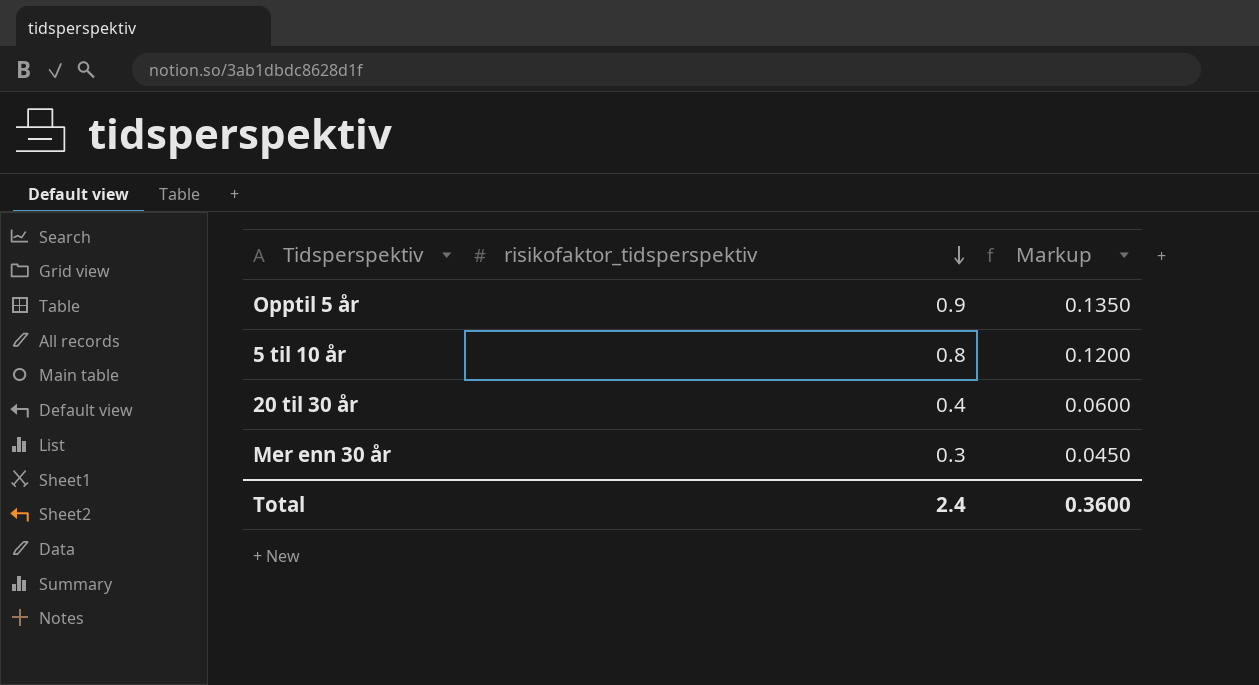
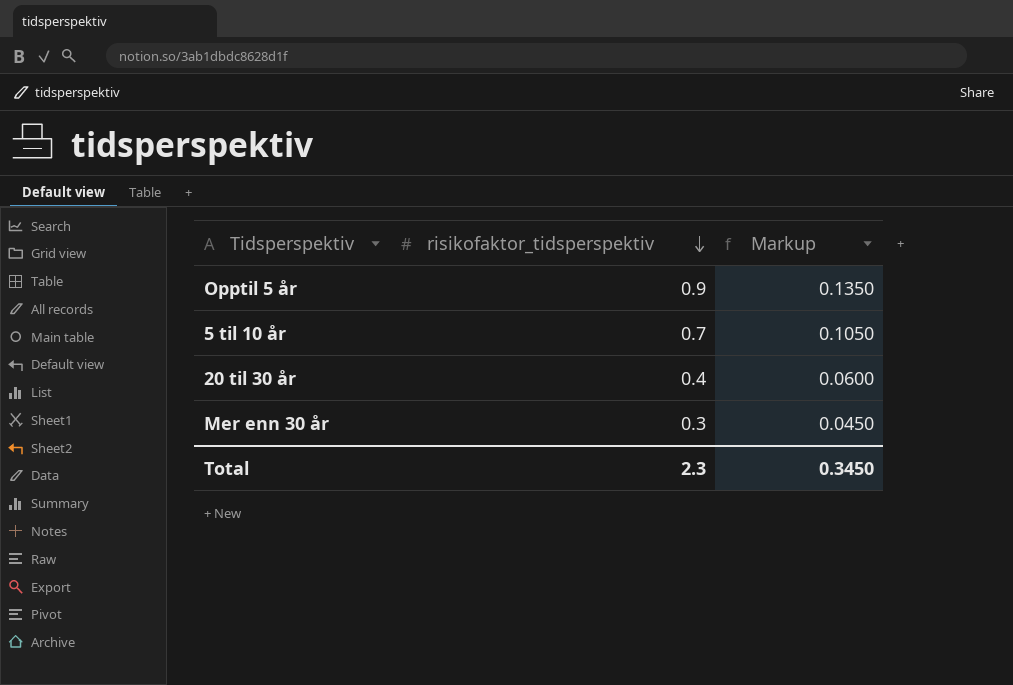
5 til 10 år | risikofaktor_tidsperspektiv: 0.8 -> 0.7
5 til 10 år | Markup: 0.1200 -> 0.1050
Total | risikofaktor_tidsperspektiv: 2.4 -> 2.3
Total | Markup: 0.3600 -> 0.3450

